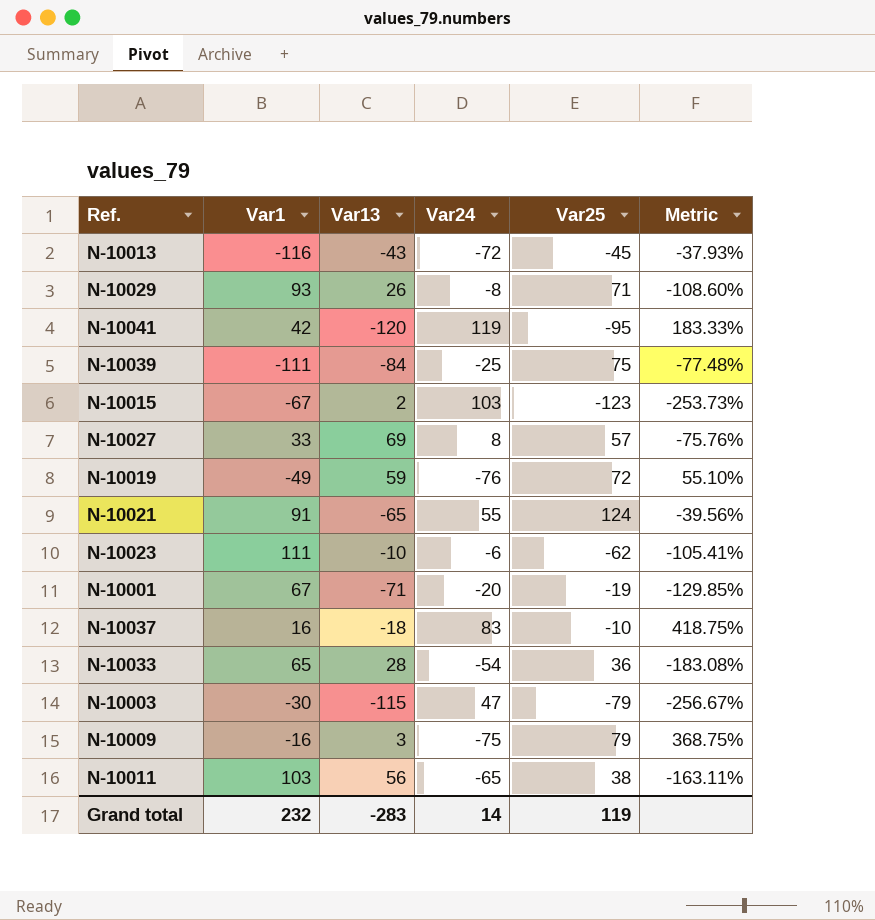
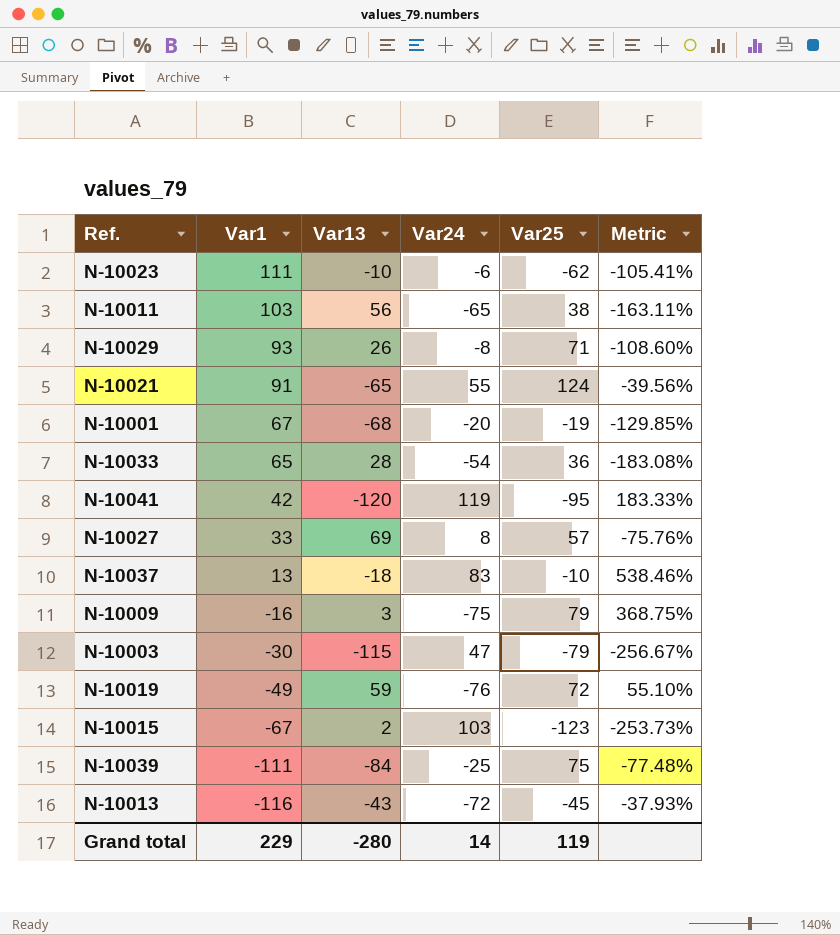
row order: none -> Var1 descending
N-10001 | Var13: -71 -> -68
N-10037 | Var1: 16 -> 13
N-10037 | Metric: 418.75% -> 538.46%
Grand total | Var1: 232 -> 229
Grand total | Var13: -283 -> -280

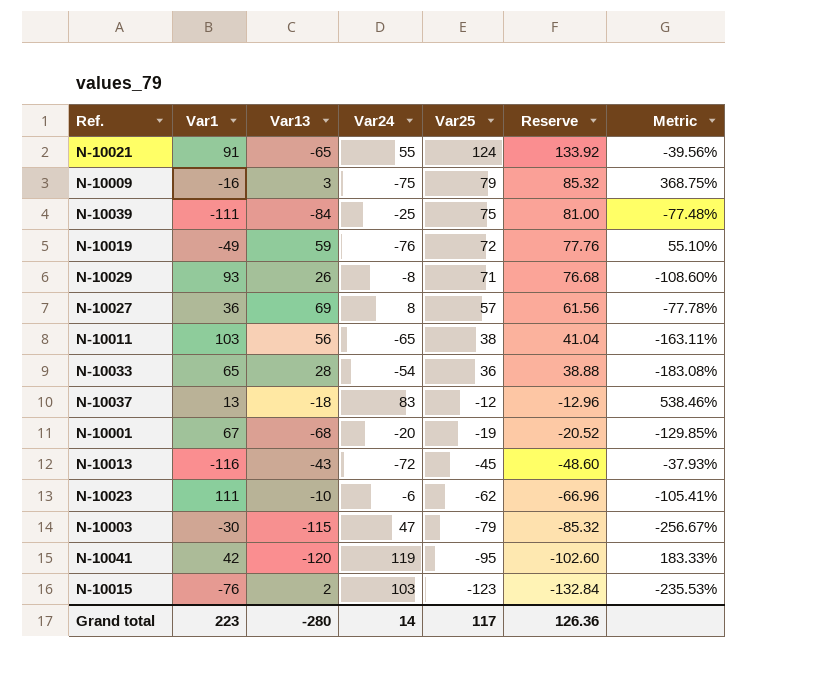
row order: Var1 descending -> Var25 descending
column Reserve | formula: none -> [Var25] * 1.08
N-10027 | Var1: 33 -> 36
N-10027 | Metric: -75.76% -> -77.78%
N-10037 | Var25: -10 -> -12
N-10015 | Var1: -67 -> -76
N-10015 | Metric: -253.73% -> -235.53%
Grand total | Var1: 229 -> 223
Grand total | Var25: 119 -> 117

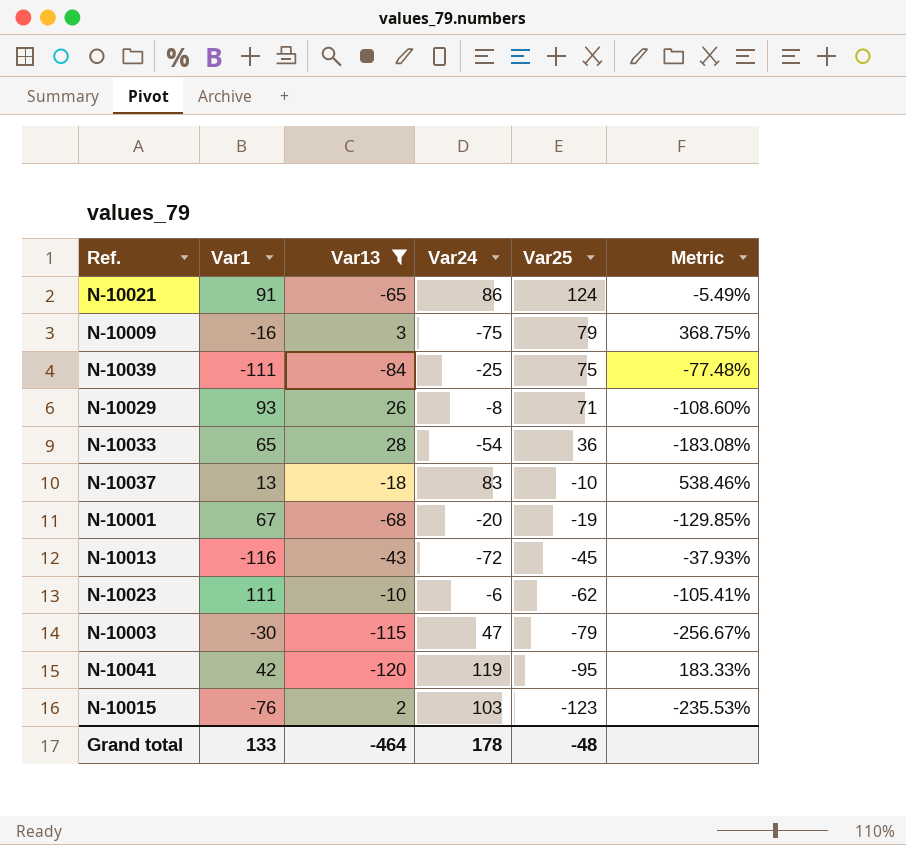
filter: none -> Var13 <= 28
column Reserve | formula: [Var25] * 1.08 -> none
N-10021 | Var24: 55 -> 86
N-10021 | Metric: -39.56% -> -5.49%
N-10037 | Var25: -12 -> -10
Grand total | Var1: 223 -> 133
Grand total | Var13: -280 -> -464
Grand total | Var24: 14 -> 178
Grand total | Var25: 117 -> -48

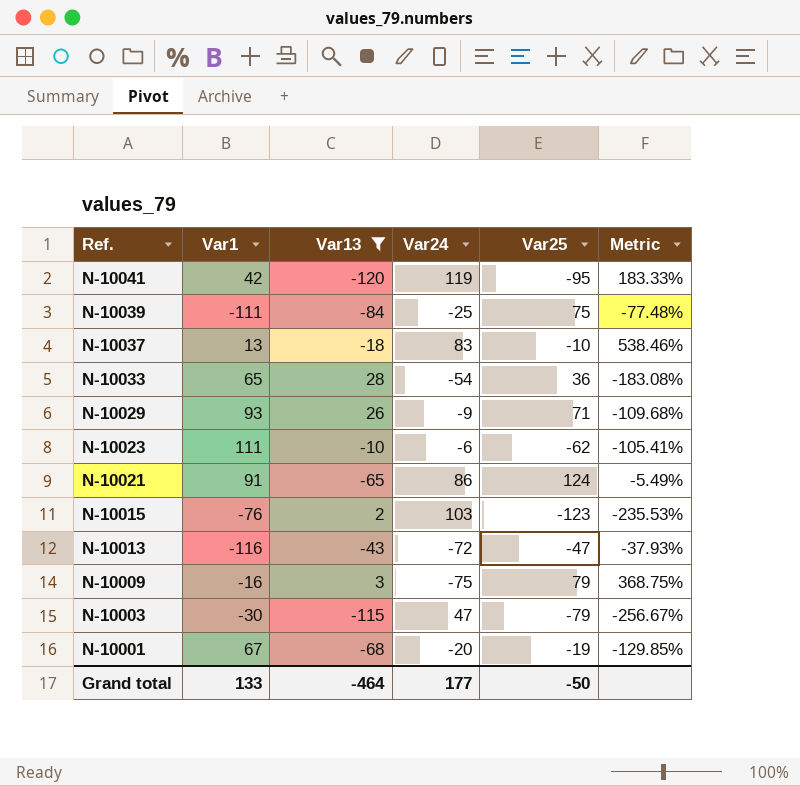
row order: Var25 descending -> Ref. descending
N-10029 | Var24: -8 -> -9
N-10029 | Metric: -108.60% -> -109.68%
N-10013 | Var25: -45 -> -47
Grand total | Var24: 178 -> 177
Grand total | Var25: -48 -> -50

